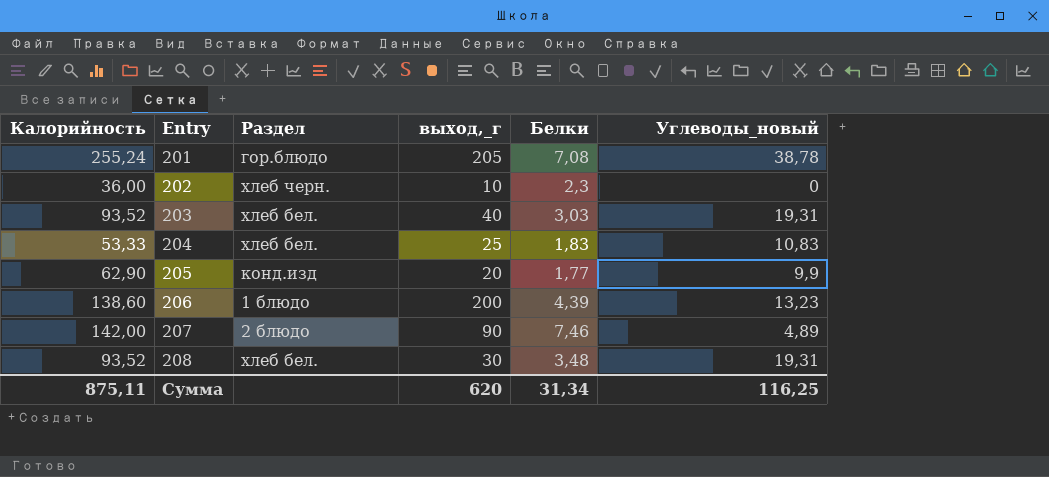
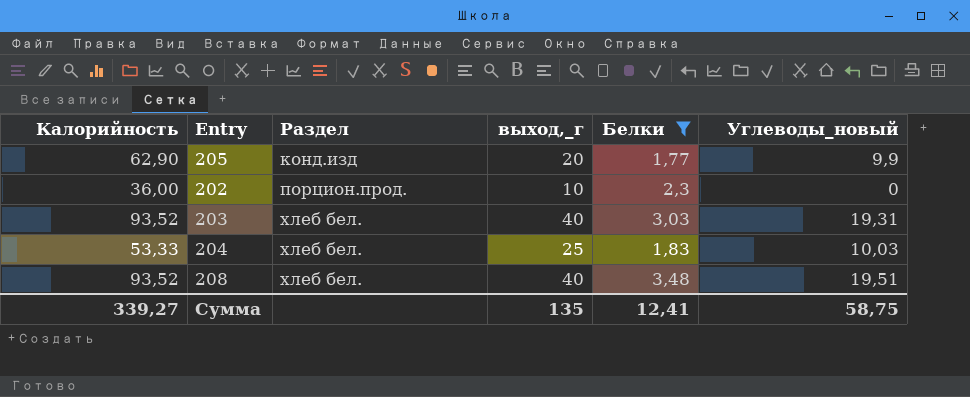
filter: none -> Белки <= 3,48
row order: Entry ascending -> Раздел ascending
202 | Раздел: хлеб черн. -> порцион.прод.
204 | Углеводы_новый: 10,83 -> 10,03
208 | выход,_г: 30 -> 40
208 | Углеводы_новый: 19,31 -> 19,51
Сумма | Калорийность: 875,11 -> 339,27
Сумма | выход,_г: 620 -> 135
Сумма | Белки: 31,34 -> 12,41
Сумма | Углеводы_новый: 116,25 -> 58,75

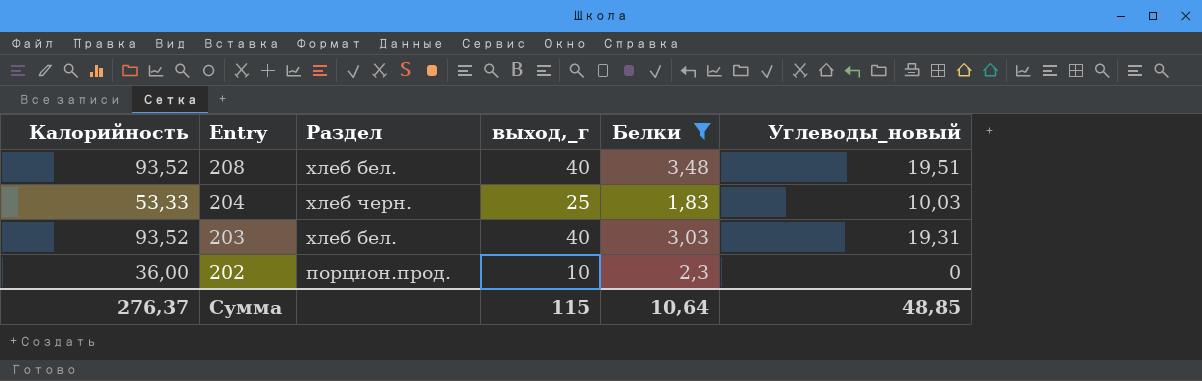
row order: Раздел ascending -> Entry descending
row 205: 62,90 | конд.изд | 20 | 1,77 | 9,9 -> none
204 | Раздел: хлеб бел. -> хлеб черн.
Сумма | Калорийность: 339,27 -> 276,37
Сумма | выход,_г: 135 -> 115
Сумма | Белки: 12,41 -> 10,64
Сумма | Углеводы_новый: 58,75 -> 48,85

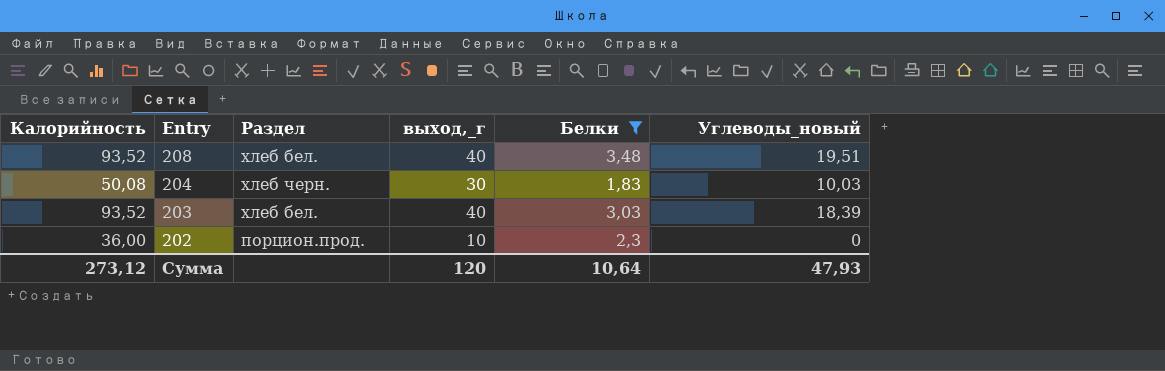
204 | Калорийность: 53,33 -> 50,08
204 | выход,_г: 25 -> 30
203 | Углеводы_новый: 19,31 -> 18,39
Сумма | Калорийность: 276,37 -> 273,12
Сумма | выход,_г: 115 -> 120
Сумма | Углеводы_новый: 48,85 -> 47,93

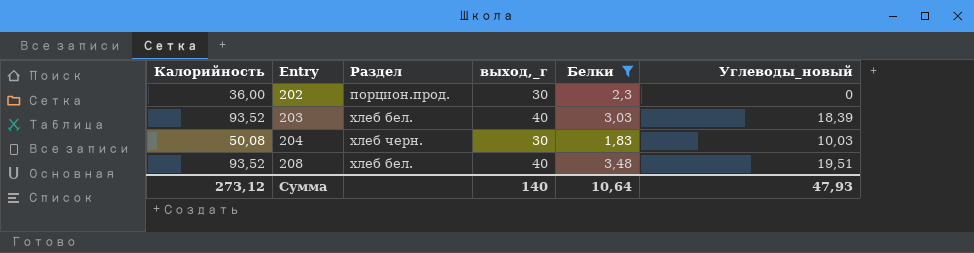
row order: Entry descending -> Entry ascending
202 | выход,_г: 10 -> 30
Сумма | выход,_г: 120 -> 140

